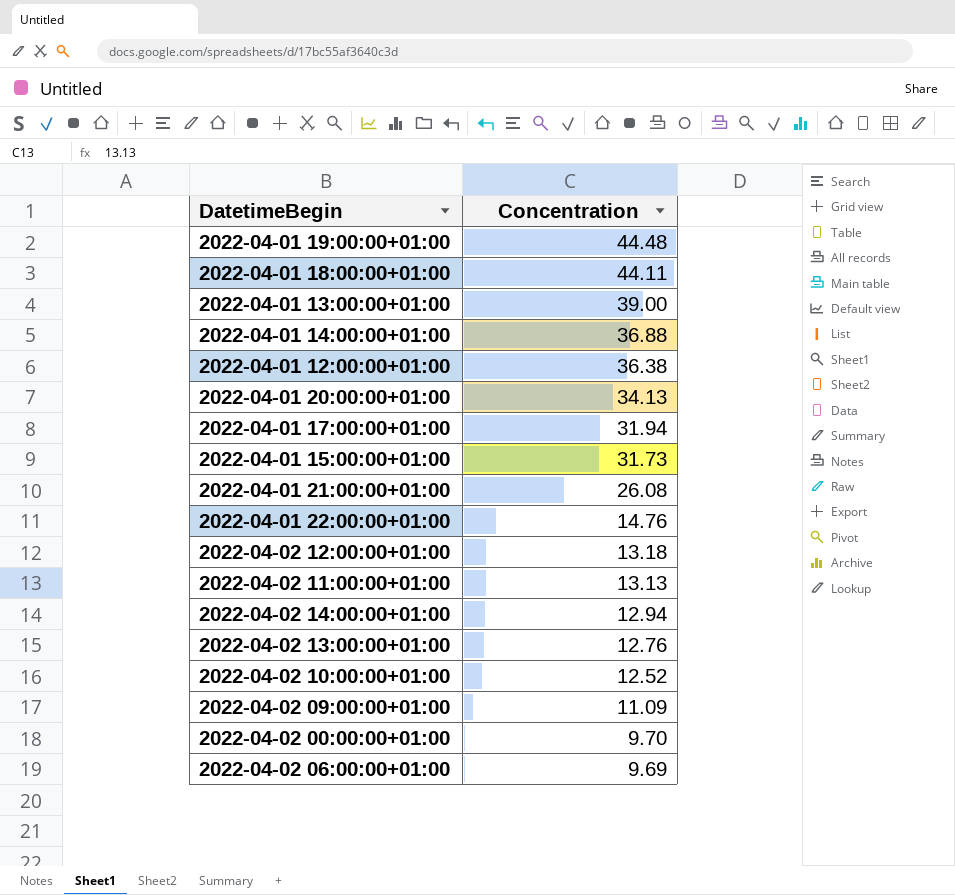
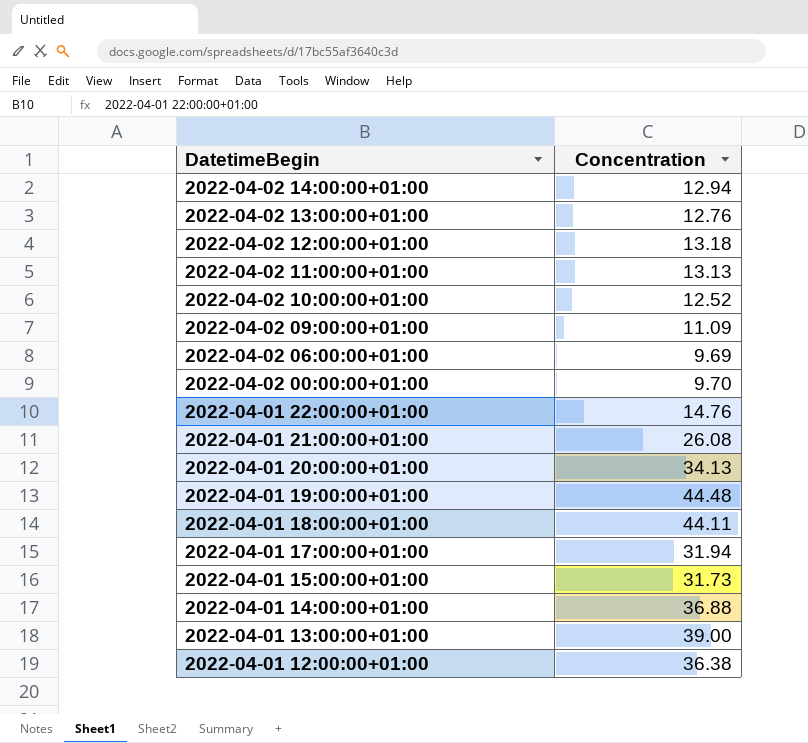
row order: Concentration descending -> DatetimeBegin descending

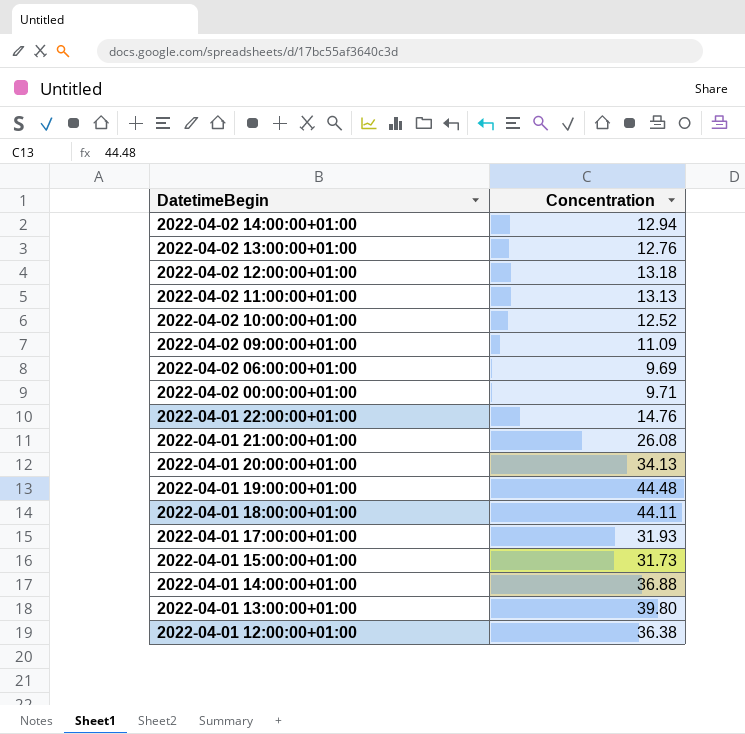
2022-04-02 00:00:00+01:00 | Concentration: 9.70 -> 9.71
2022-04-01 17:00:00+01:00 | Concentration: 31.94 -> 31.93
2022-04-01 13:00:00+01:00 | Concentration: 39.00 -> 39.80

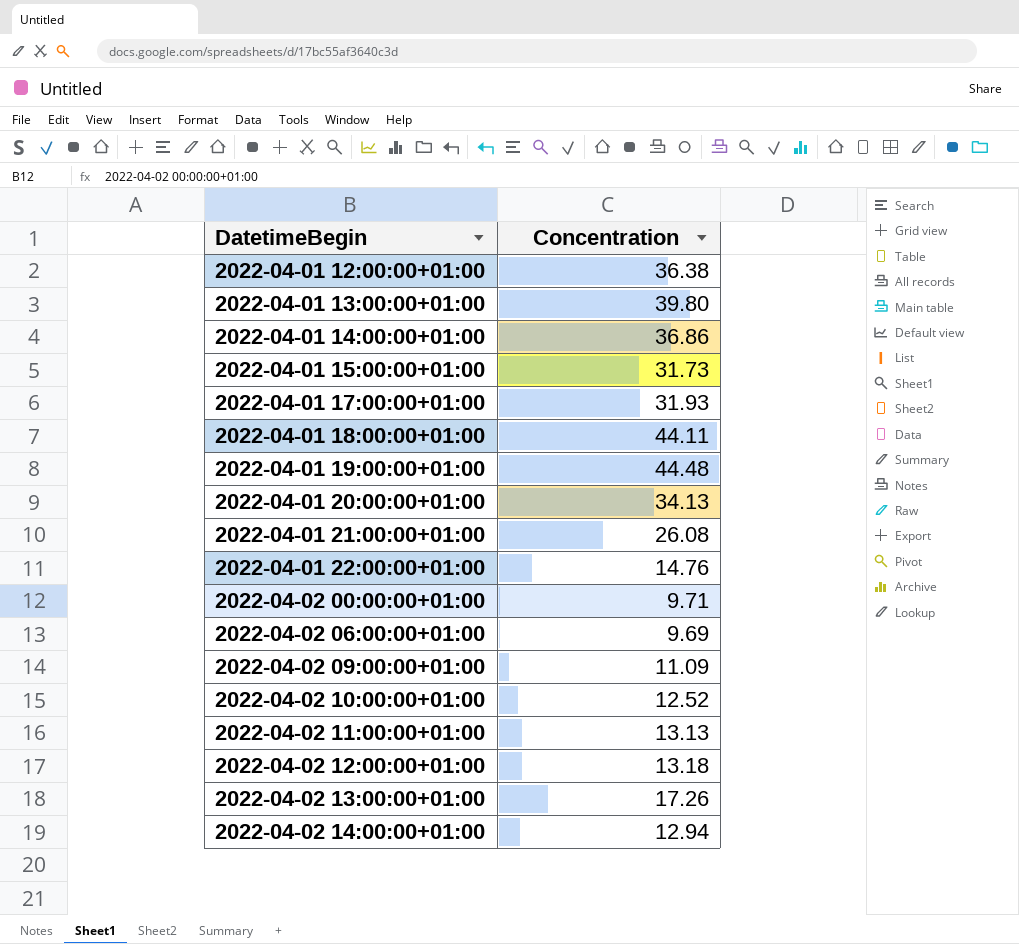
row order: DatetimeBegin descending -> DatetimeBegin ascending
2022-04-01 14:00:00+01:00 | Concentration: 36.88 -> 36.86
2022-04-02 13:00:00+01:00 | Concentration: 12.76 -> 17.26

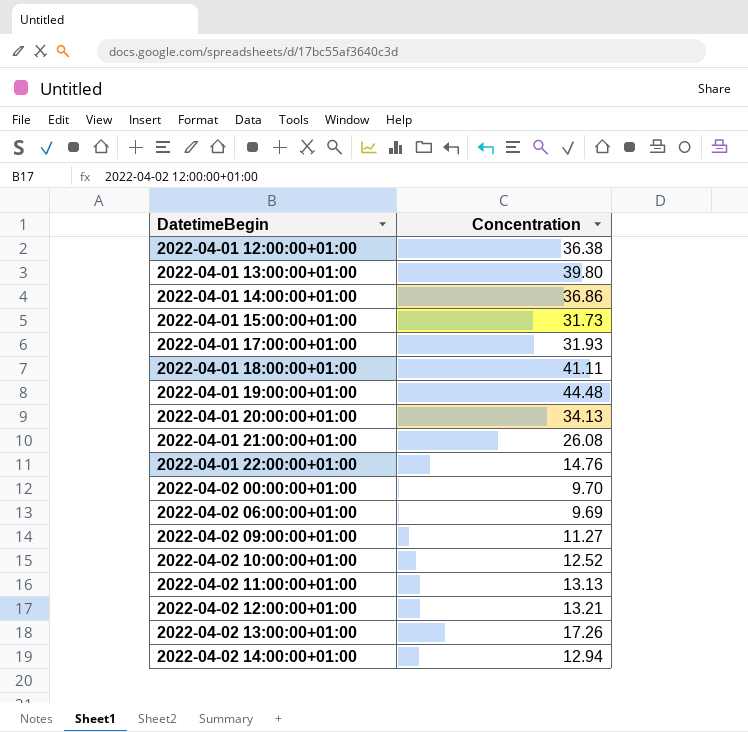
2022-04-01 18:00:00+01:00 | Concentration: 44.11 -> 41.11
2022-04-02 00:00:00+01:00 | Concentration: 9.71 -> 9.70
2022-04-02 09:00:00+01:00 | Concentration: 11.09 -> 11.27
2022-04-02 12:00:00+01:00 | Concentration: 13.18 -> 13.21

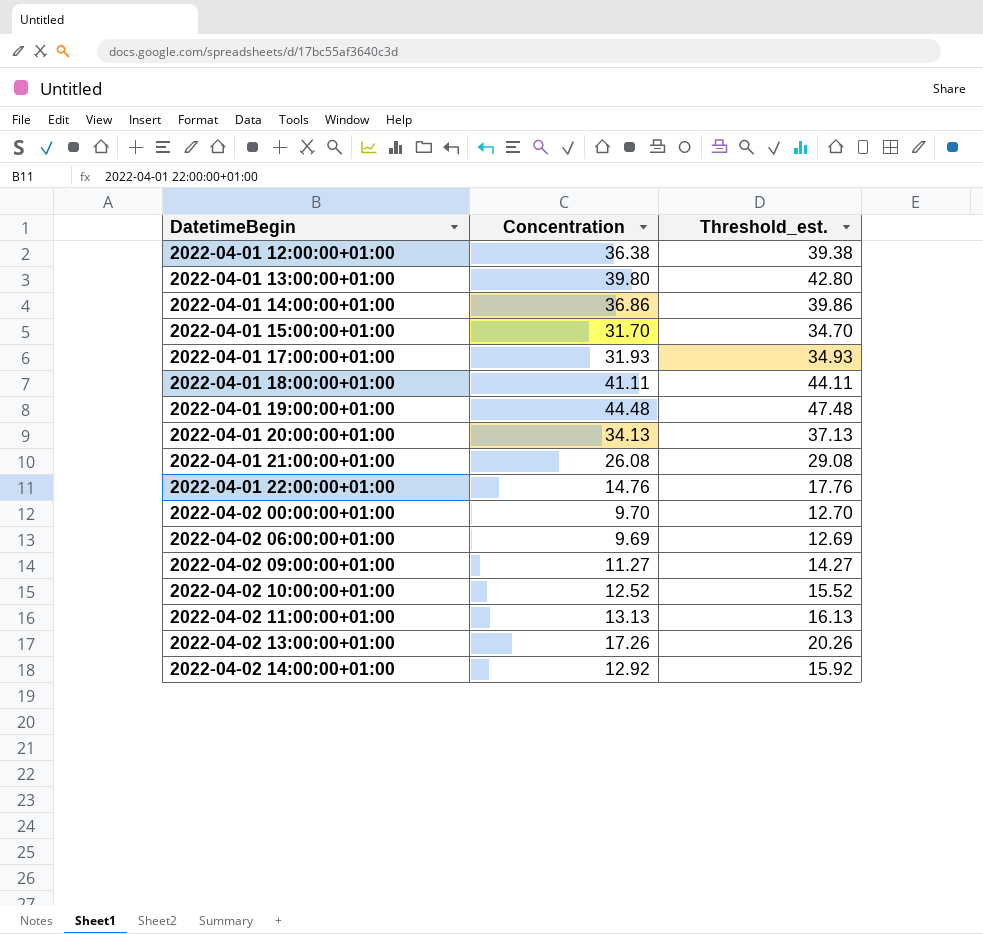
column Threshold_est. | formula: none -> [Concentration] + 3
row 2022-04-02 12:00:00+01:00: 13.21 -> none
2022-04-01 15:00:00+01:00 | Concentration: 31.73 -> 31.70
2022-04-02 14:00:00+01:00 | Concentration: 12.94 -> 12.92

